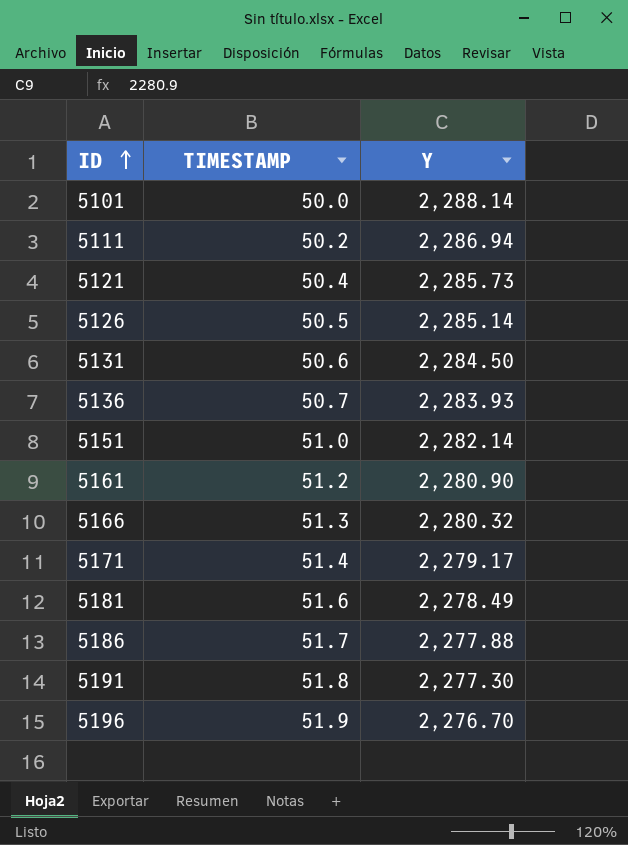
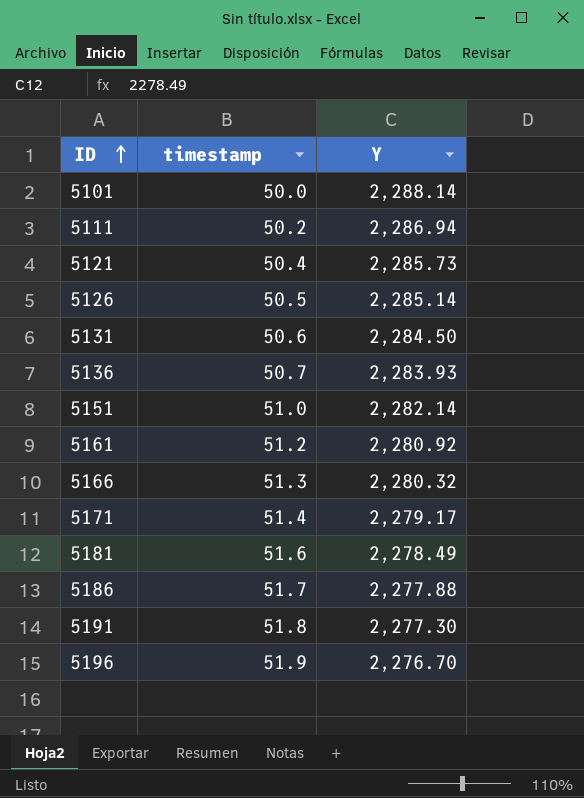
column name: TIMESTAMP -> timestamp
5161 | Y: 2,280.90 -> 2,280.92

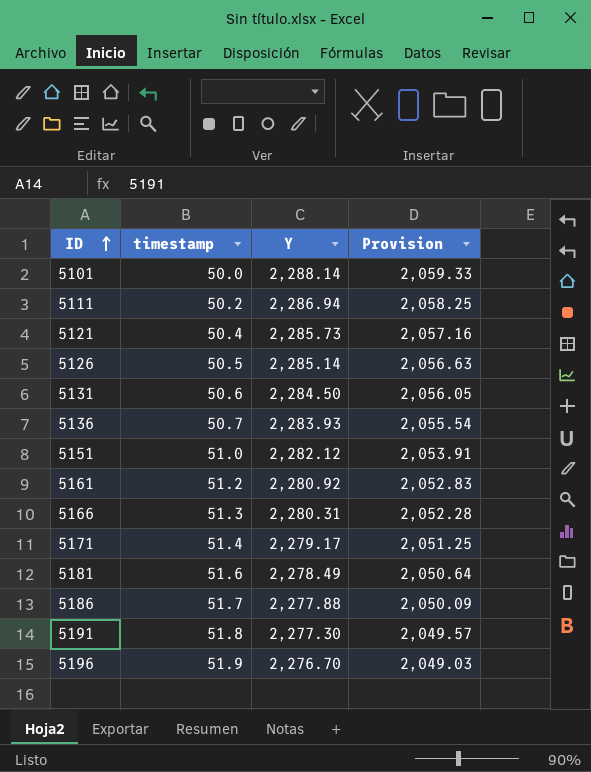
column Provision | formula: none -> [Y] * 0.9
5151 | Y: 2,282.14 -> 2,282.12
5166 | Y: 2,280.32 -> 2,280.31

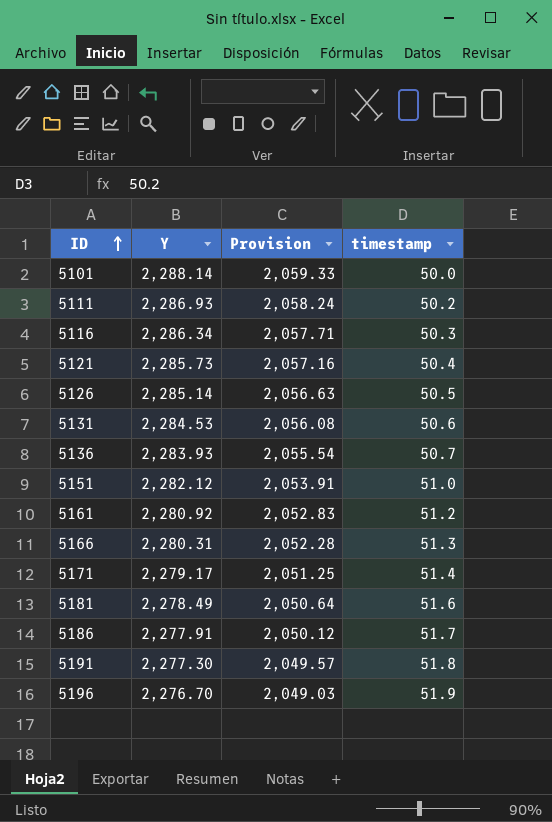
column timestamp | position: 2 -> 4
5111 | Y: 2,286.94 -> 2,286.93
5111 | Provision: 2,058.25 -> 2,058.24
row 5116: none -> 2,286.34 | 2,057.71 | 50.3
5131 | Y: 2,284.50 -> 2,284.53
5131 | Provision: 2,056.05 -> 2,056.08
5186 | Y: 2,277.88 -> 2,277.91
5186 | Provision: 2,050.09 -> 2,050.12

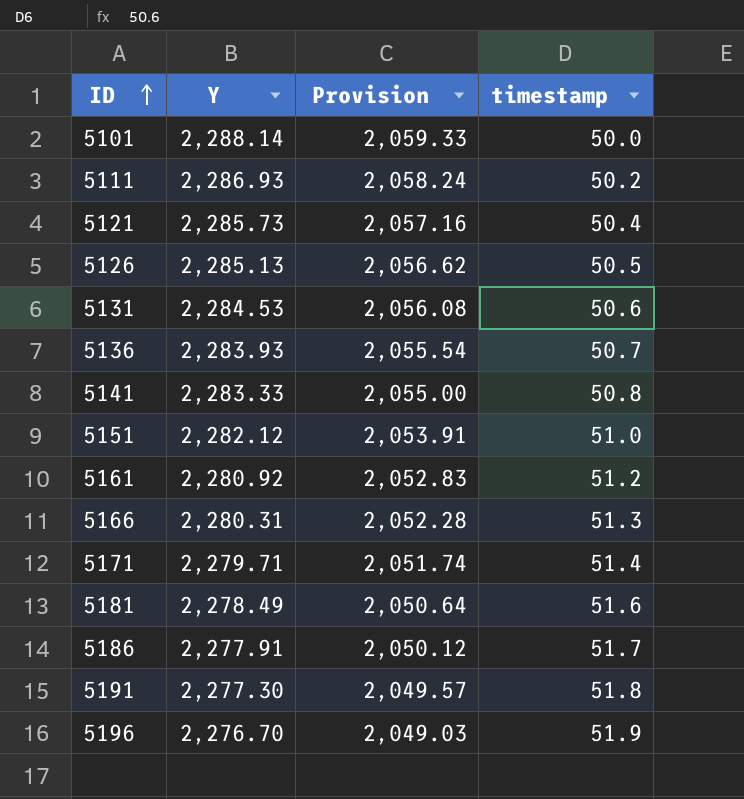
row 5116: 2,286.34 | 2,057.71 | 50.3 -> none
5126 | Y: 2,285.14 -> 2,285.13
5126 | Provision: 2,056.63 -> 2,056.62
row 5141: none -> 2,283.33 | 2,055.00 | 50.8
5171 | Y: 2,279.17 -> 2,279.71
5171 | Provision: 2,051.25 -> 2,051.74

